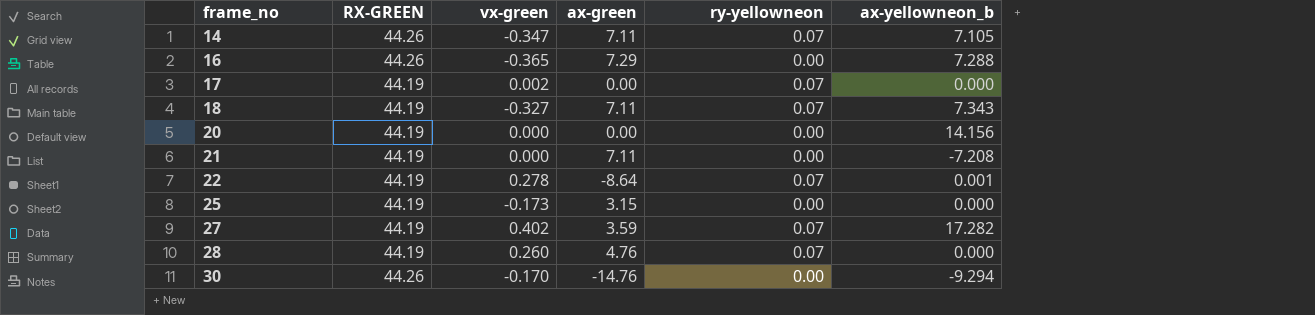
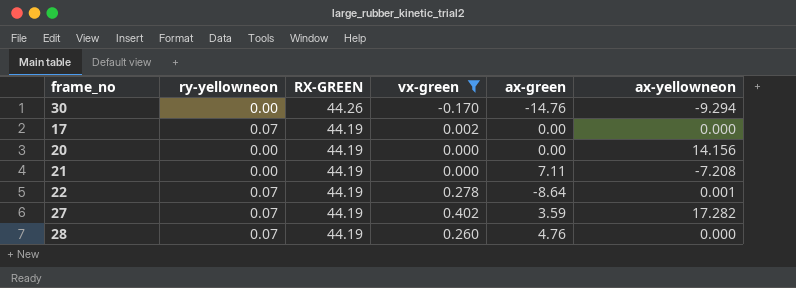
filter: none -> vx-green >= -0.170
row order: frame_no ascending -> RX-GREEN descending
column ry-yellowneon | position: 5 -> 2
column name: ax-yellowneon_b -> ax-yellowneon

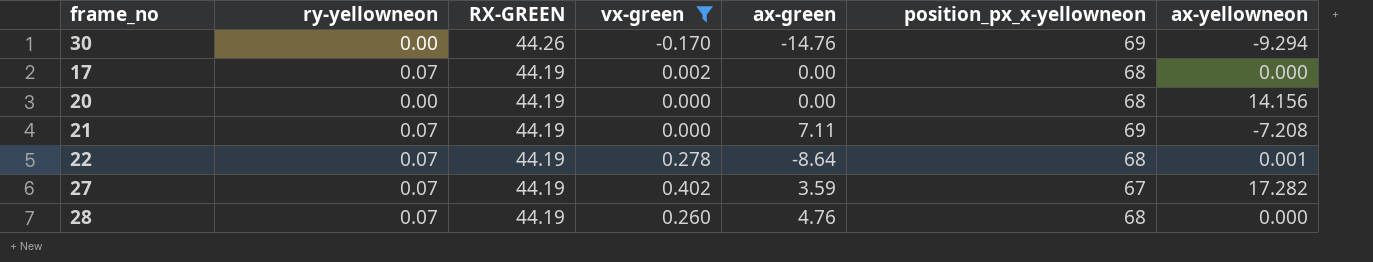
column position_px_x-yellowneon | position: none -> 6
21 | ry-yellowneon: 0.00 -> 0.07

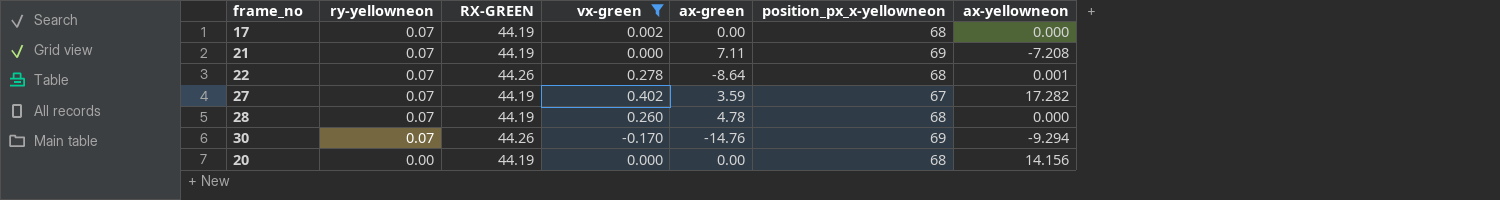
row order: RX-GREEN descending -> ry-yellowneon descending
22 | RX-GREEN: 44.19 -> 44.26
28 | ax-green: 4.76 -> 4.78
30 | ry-yellowneon: 0.00 -> 0.07

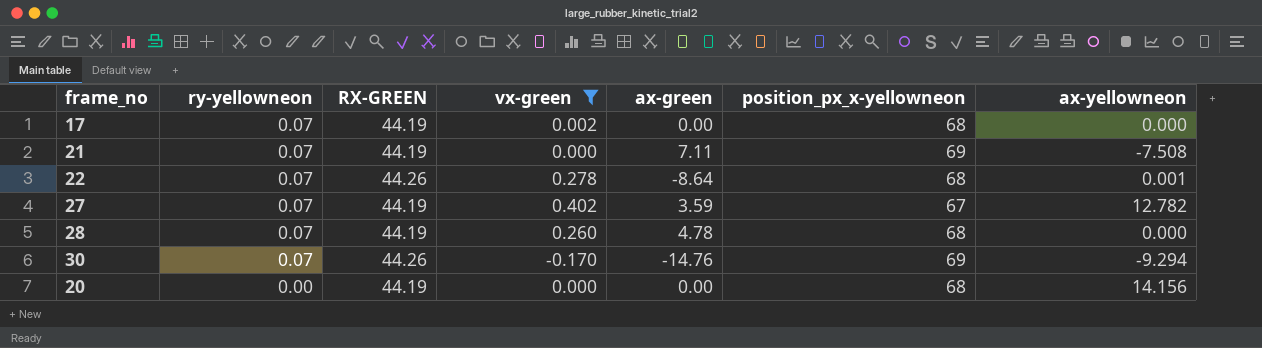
21 | ax-yellowneon: -7.208 -> -7.508
27 | ax-yellowneon: 17.282 -> 12.782

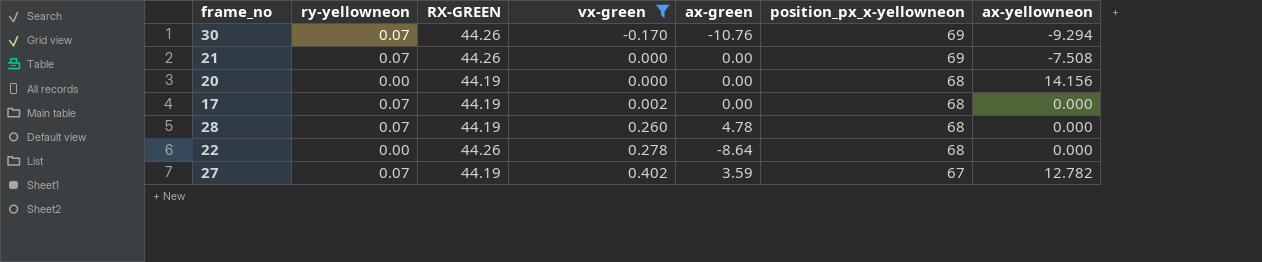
row order: ry-yellowneon descending -> vx-green ascending
30 | ax-green: -14.76 -> -10.76
21 | RX-GREEN: 44.19 -> 44.26
21 | ax-green: 7.11 -> 0.00
22 | ry-yellowneon: 0.07 -> 0.00
22 | ax-yellowneon: 0.001 -> 0.000

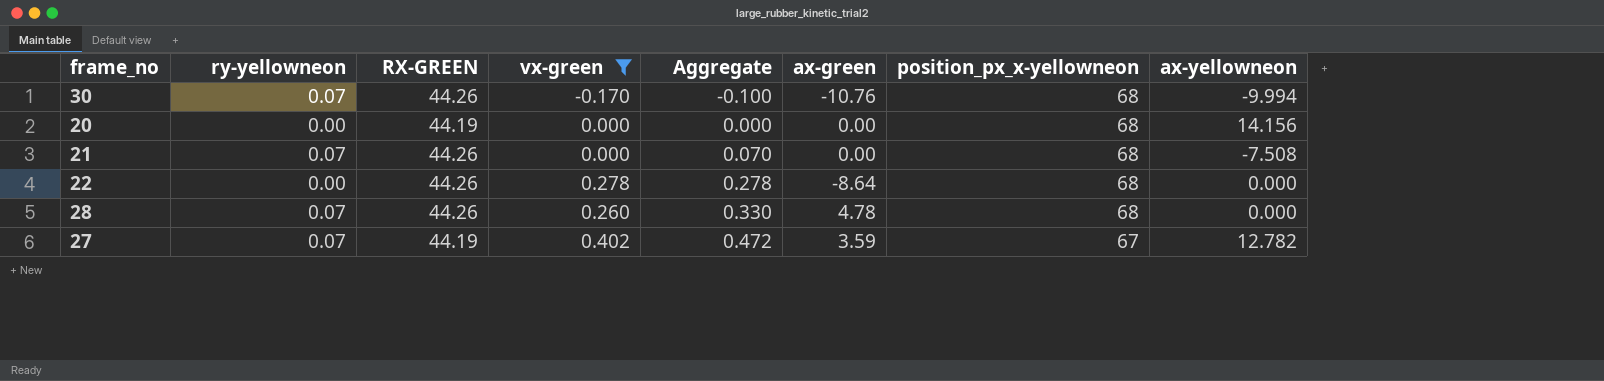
row order: vx-green ascending -> Aggregate ascending
column Aggregate | formula: none -> [ry-yellowneon] + [vx-green]
row 17: 0.07 | 44.19 | 0.002 | 0.00 | 68 | 0.000 -> none
30 | position_px_x-yellowneon: 69 -> 68
30 | ax-yellowneon: -9.294 -> -9.994
21 | position_px_x-yellowneon: 69 -> 68
28 | RX-GREEN: 44.19 -> 44.26

